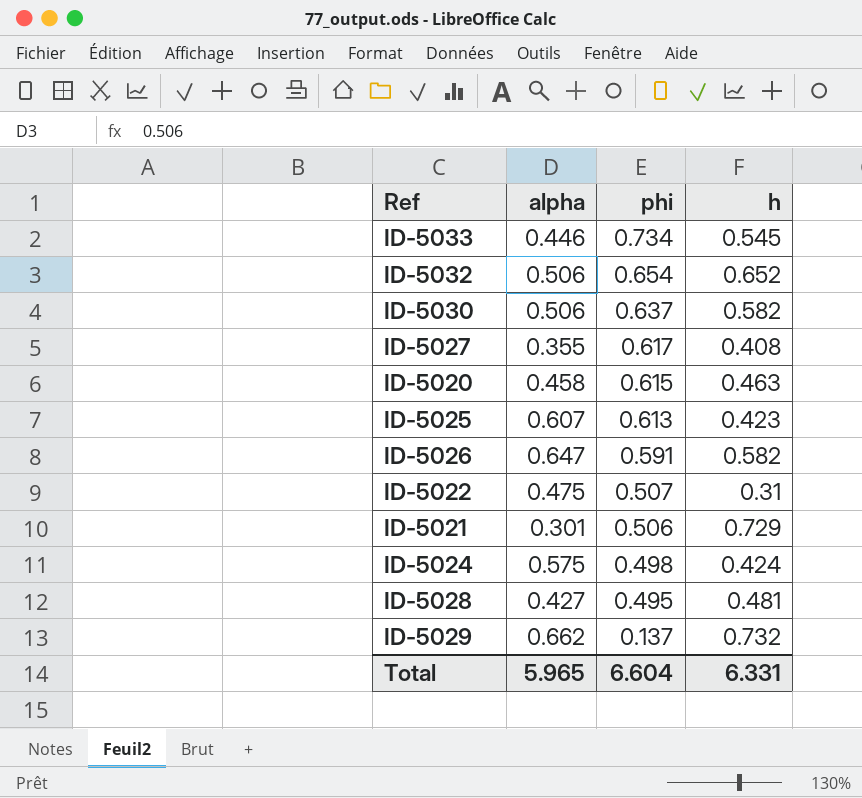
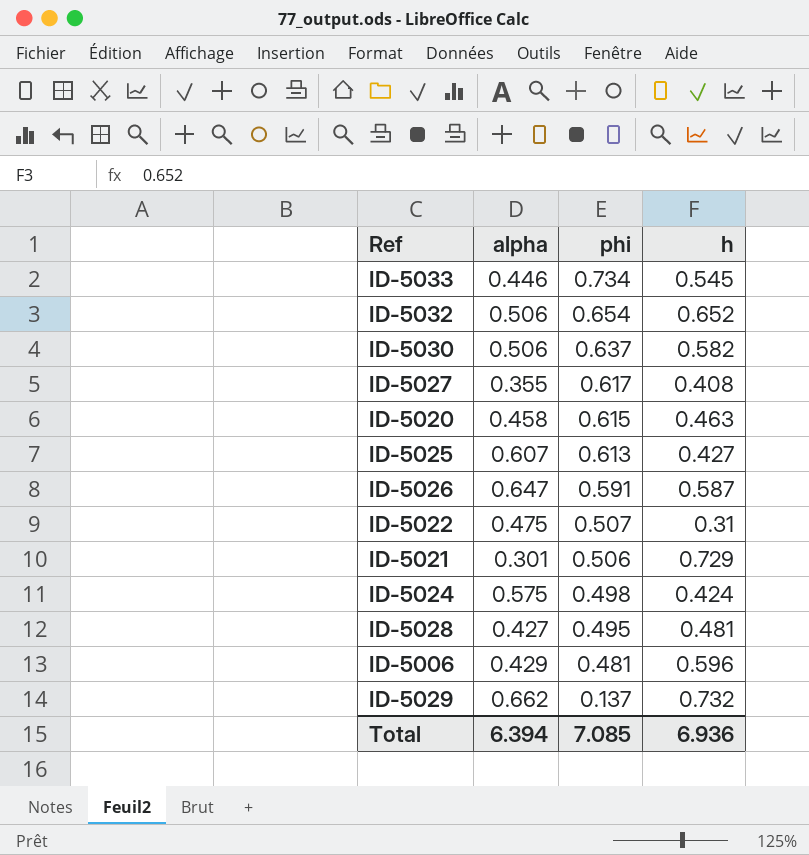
ID-5025 | h: 0.423 -> 0.427
ID-5026 | h: 0.582 -> 0.587
row ID-5006: none -> 0.429 | 0.481 | 0.596
Total | alpha: 5.965 -> 6.394
Total | phi: 6.604 -> 7.085
Total | h: 6.331 -> 6.936

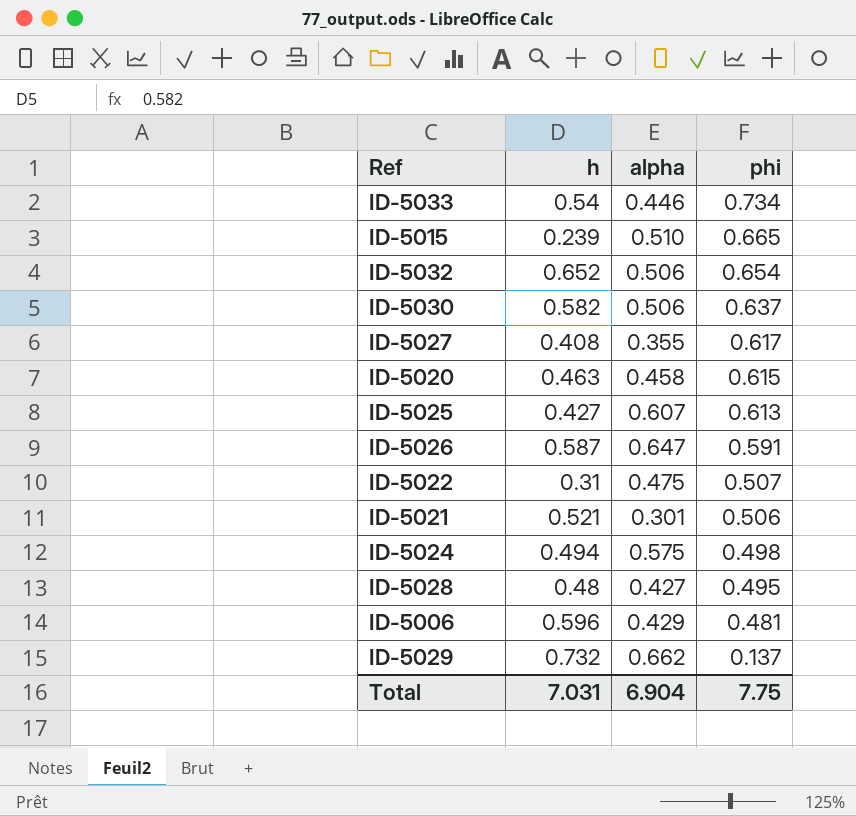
column h | position: 4 -> 2
ID-5033 | h: 0.545 -> 0.54
row ID-5015: none -> 0.239 | 0.510 | 0.665
ID-5021 | h: 0.729 -> 0.521
ID-5024 | h: 0.424 -> 0.494
ID-5028 | h: 0.481 -> 0.48
Total | h: 6.936 -> 7.031
Total | alpha: 6.394 -> 6.904
Total | phi: 7.085 -> 7.75

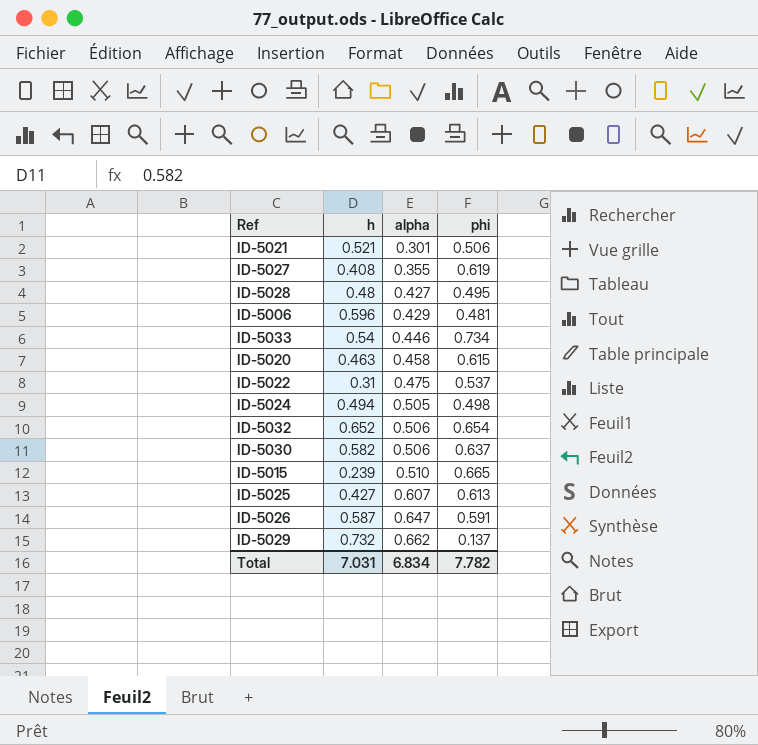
row order: phi descending -> alpha ascending
ID-5027 | phi: 0.617 -> 0.619
ID-5022 | phi: 0.507 -> 0.537
ID-5024 | alpha: 0.575 -> 0.505
Total | alpha: 6.904 -> 6.834
Total | phi: 7.75 -> 7.782

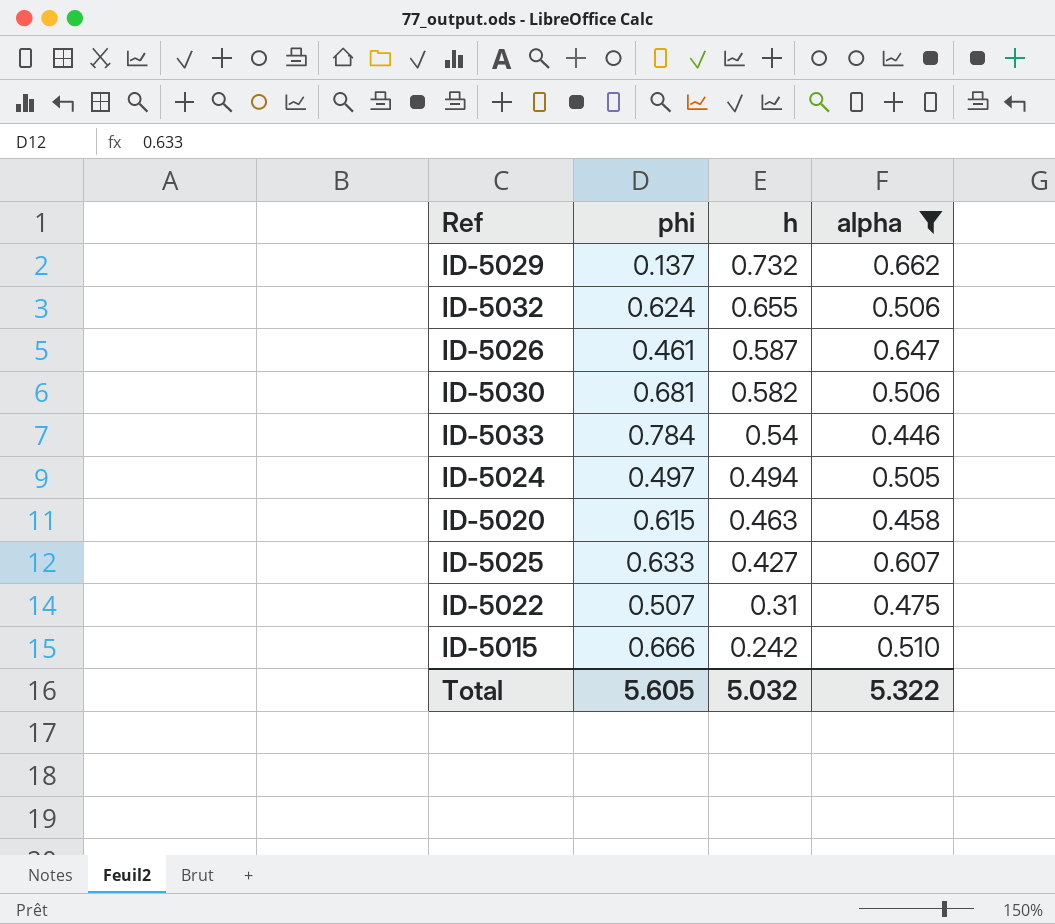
filter: none -> alpha >= 0.446
row order: alpha ascending -> h descending
column phi | position: 4 -> 2
ID-5032 | phi: 0.654 -> 0.624
ID-5032 | h: 0.652 -> 0.655
ID-5026 | phi: 0.591 -> 0.461
ID-5030 | phi: 0.637 -> 0.681
ID-5033 | phi: 0.734 -> 0.784
ID-5024 | phi: 0.498 -> 0.497
ID-5025 | phi: 0.613 -> 0.633
ID-5022 | phi: 0.537 -> 0.507
ID-5015 | phi: 0.665 -> 0.666
ID-5015 | h: 0.239 -> 0.242
Total | phi: 7.782 -> 5.605
Total | h: 7.031 -> 5.032
Total | alpha: 6.834 -> 5.322

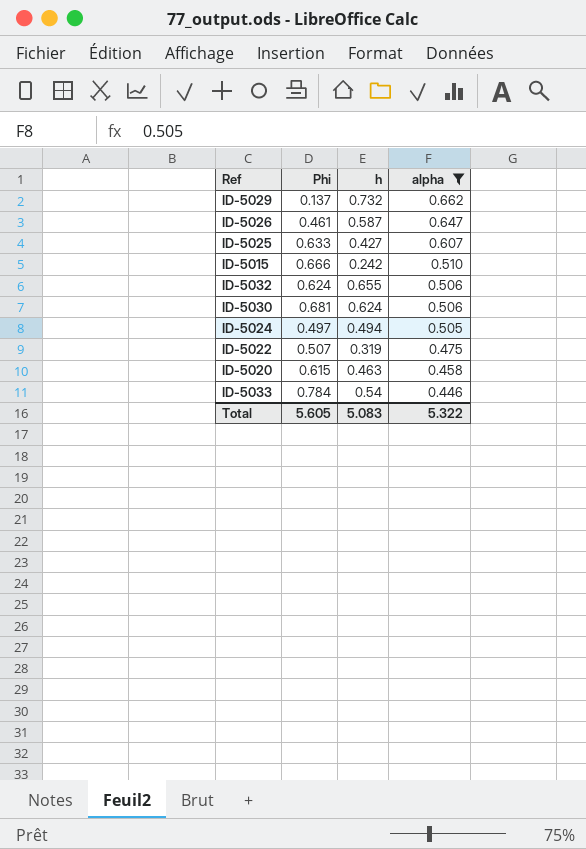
row order: h descending -> alpha descending
column name: phi -> Phi
ID-5030 | h: 0.582 -> 0.624
ID-5022 | h: 0.31 -> 0.319
Total | h: 5.032 -> 5.083

